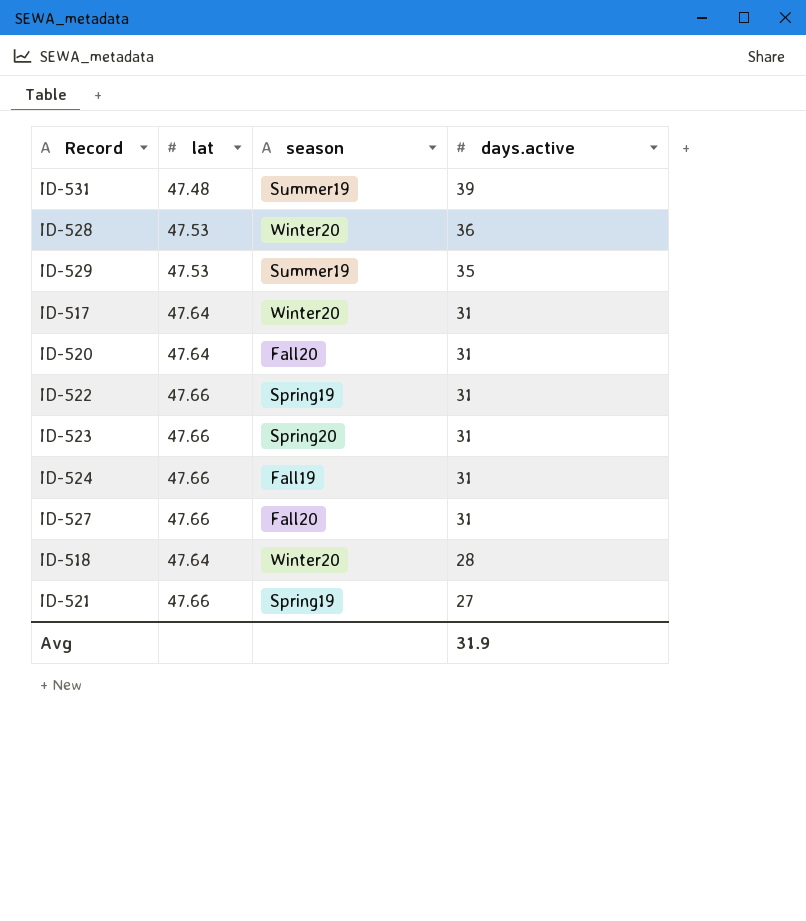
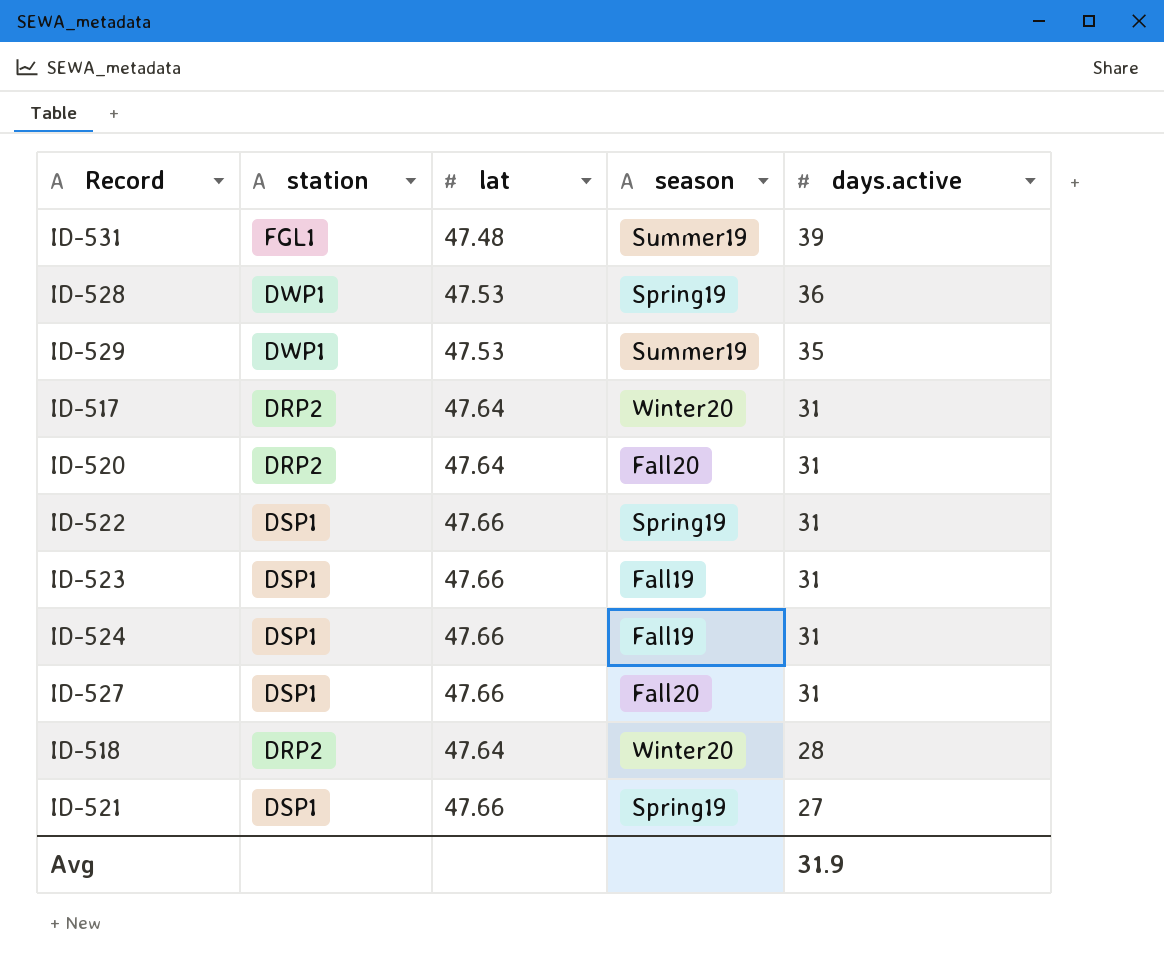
column station | position: none -> 2
ID-528 | season: Winter20 -> Spring19
ID-523 | season: Spring20 -> Fall19

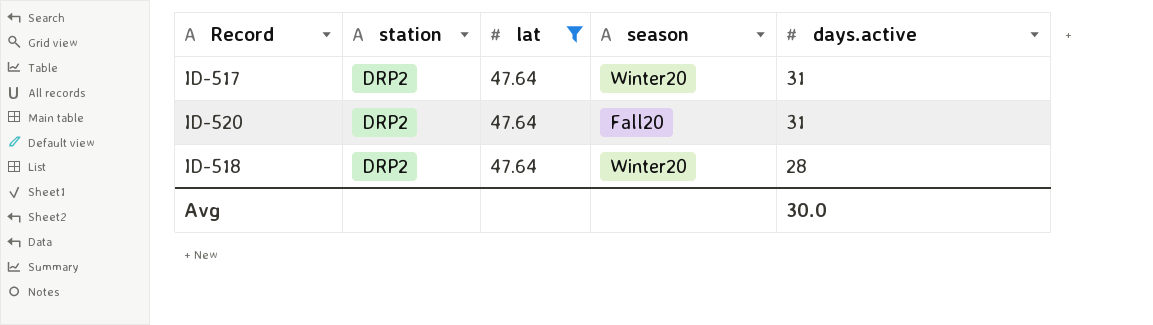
filter: none -> lat = 47.64
Avg | days.active: 31.9 -> 30.0

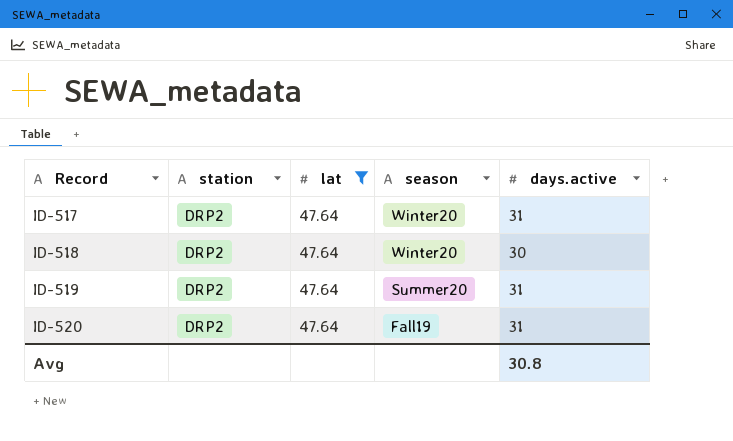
row order: days.active descending -> Record ascending
ID-518 | days.active: 28 -> 30
row ID-519: none -> DRP2 | 47.64 | Summer20 | 31
ID-520 | season: Fall20 -> Fall19
Avg | days.active: 30.0 -> 30.8

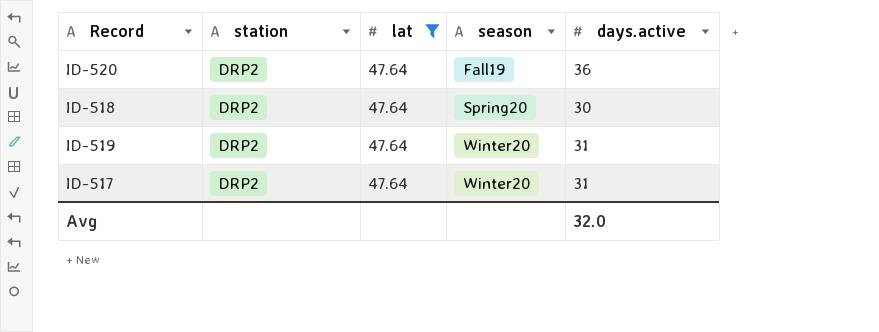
row order: Record ascending -> season ascending
ID-520 | days.active: 31 -> 36
ID-518 | season: Winter20 -> Spring20
ID-519 | season: Summer20 -> Winter20
Avg | days.active: 30.8 -> 32.0

